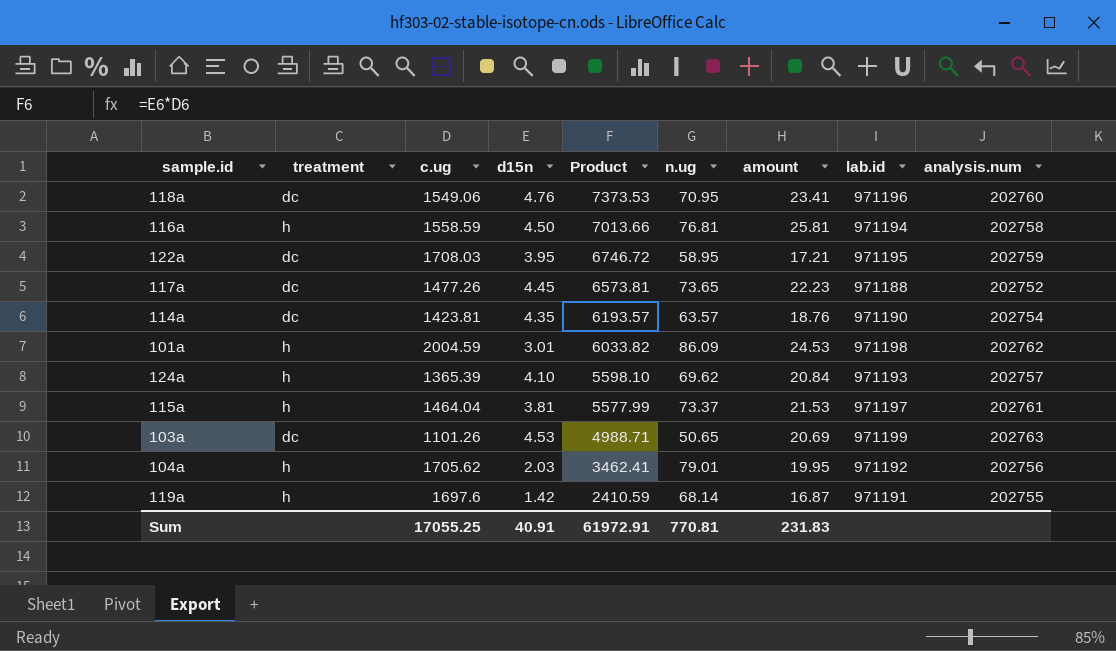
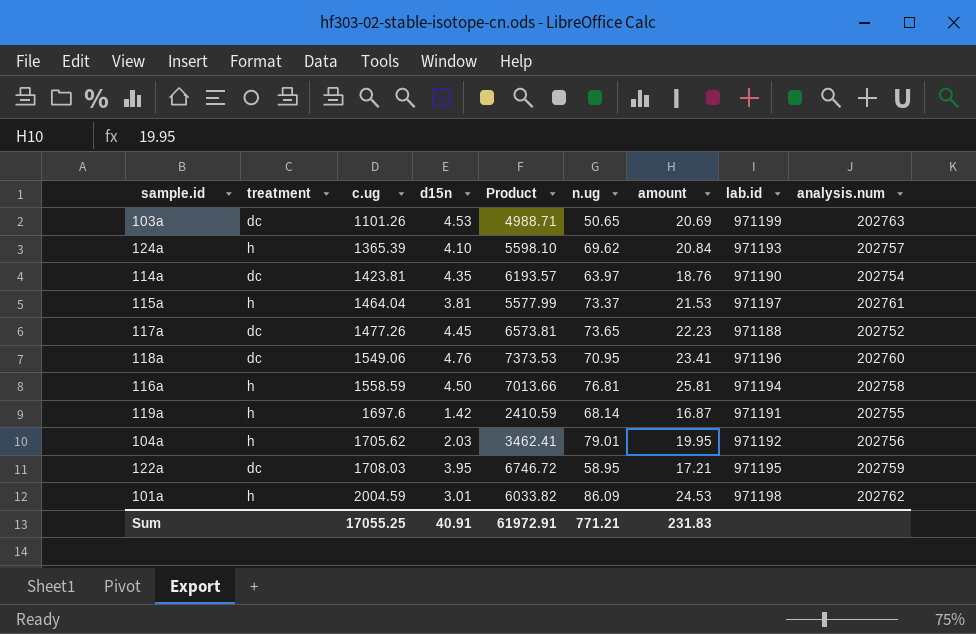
row order: Product descending -> c.ug ascending
114a | n.ug: 63.57 -> 63.97
Sum | n.ug: 770.81 -> 771.21

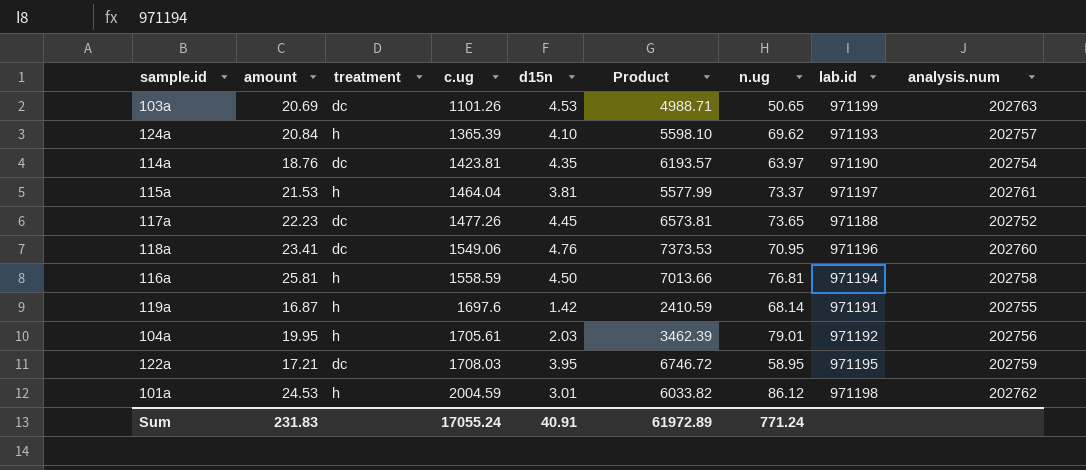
column amount | position: 7 -> 2
104a | c.ug: 1705.62 -> 1705.61
104a | Product: 3462.41 -> 3462.39
101a | n.ug: 86.09 -> 86.12
Sum | c.ug: 17055.25 -> 17055.24
Sum | Product: 61972.91 -> 61972.89
Sum | n.ug: 771.21 -> 771.24

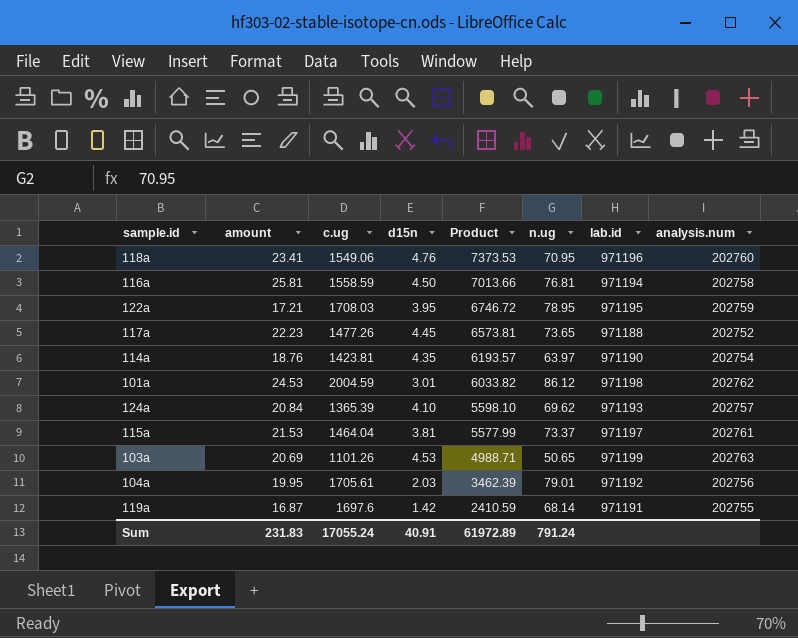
row order: c.ug ascending -> Product descending
column treatment | position: 3 -> none
122a | n.ug: 58.95 -> 78.95
Sum | n.ug: 771.24 -> 791.24

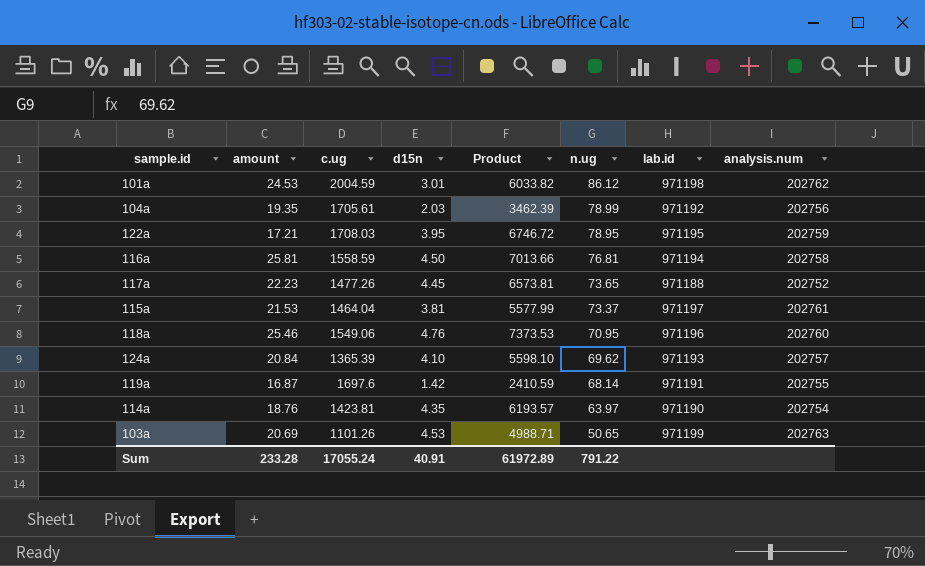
row order: Product descending -> n.ug descending
104a | amount: 19.95 -> 19.35
104a | n.ug: 79.01 -> 78.99
118a | amount: 23.41 -> 25.46
Sum | amount: 231.83 -> 233.28
Sum | n.ug: 791.24 -> 791.22

